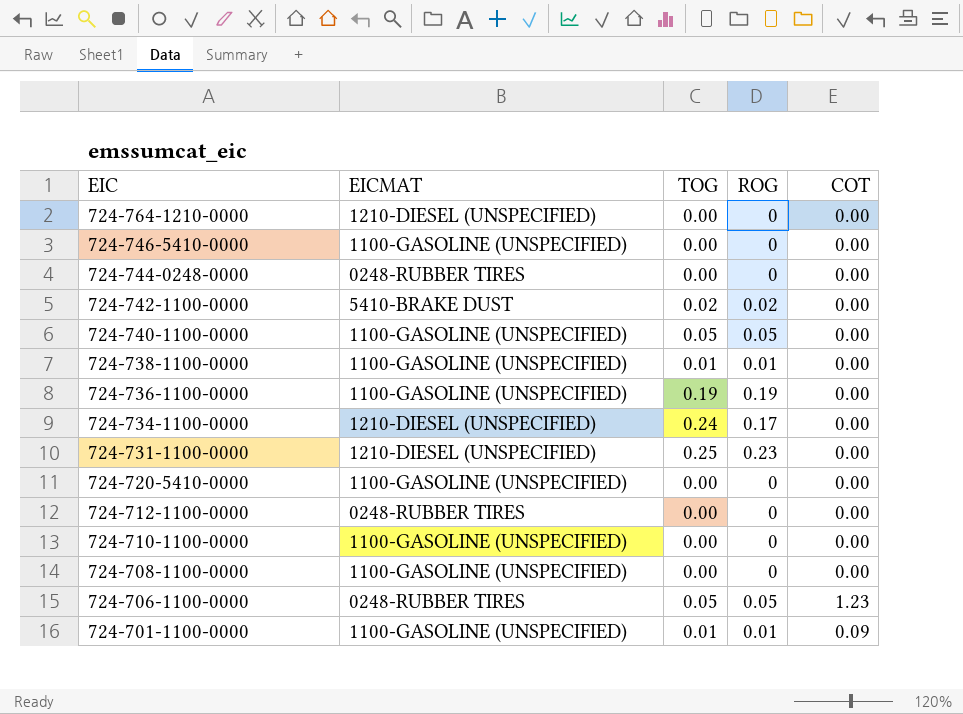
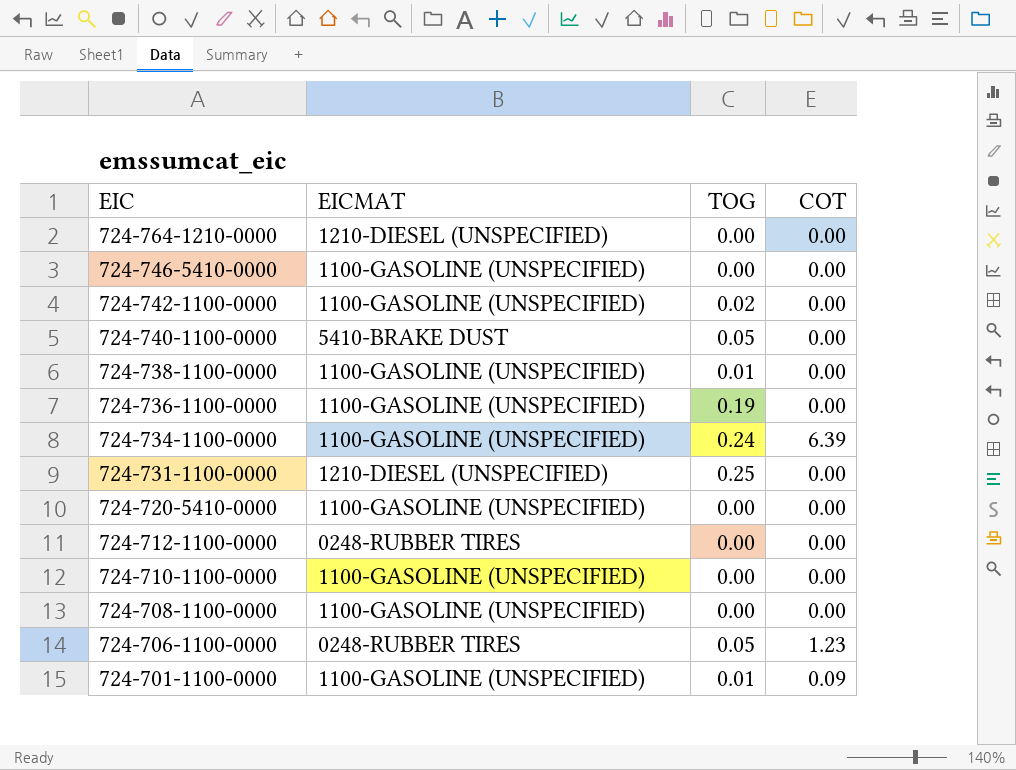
column ROG | position: 4 -> none
row 724-744-0248-0000: 0248-RUBBER TIRES | 0.00 | 0 | 0.00 -> none
724-742-1100-0000 | EICMAT: 5410-BRAKE DUST -> 1100-GASOLINE (UNSPECIFIED)
724-740-1100-0000 | EICMAT: 1100-GASOLINE (UNSPECIFIED) -> 5410-BRAKE DUST
724-734-1100-0000 | EICMAT: 1210-DIESEL (UNSPECIFIED) -> 1100-GASOLINE (UNSPECIFIED)
724-734-1100-0000 | COT: 0.00 -> 6.39

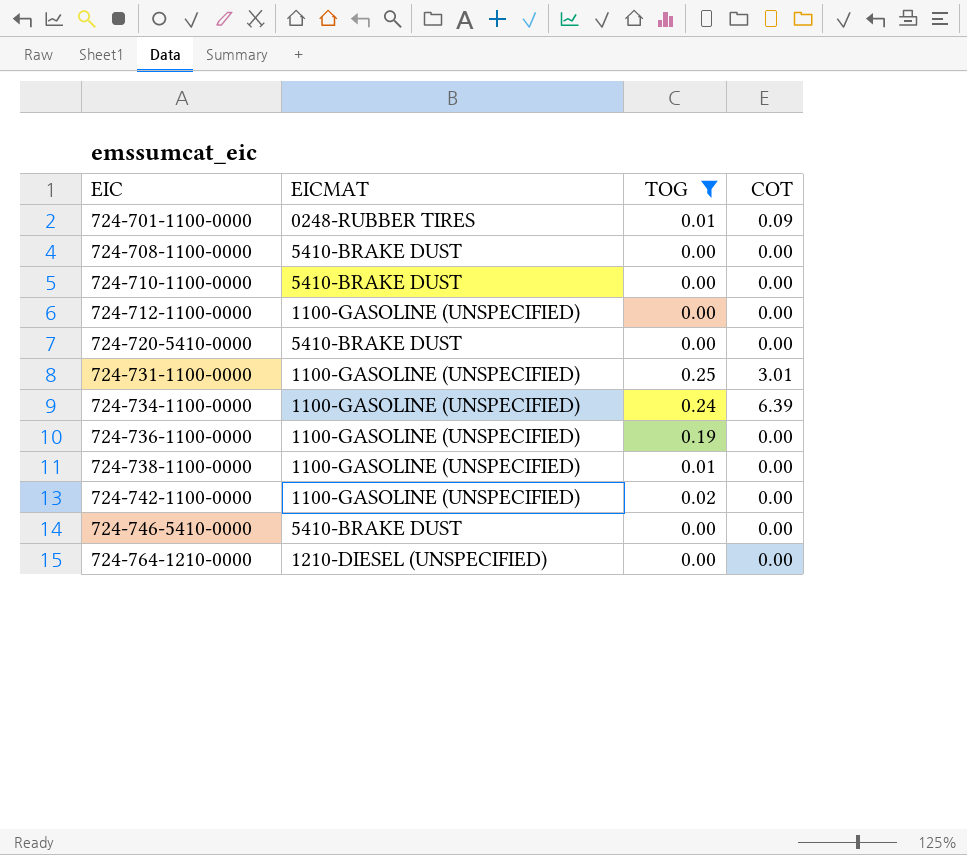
filter: none -> TOG != 0.05
row order: EIC descending -> EIC ascending
724-701-1100-0000 | EICMAT: 1100-GASOLINE (UNSPECIFIED) -> 0248-RUBBER TIRES
724-708-1100-0000 | EICMAT: 1100-GASOLINE (UNSPECIFIED) -> 5410-BRAKE DUST
724-710-1100-0000 | EICMAT: 1100-GASOLINE (UNSPECIFIED) -> 5410-BRAKE DUST
724-712-1100-0000 | EICMAT: 0248-RUBBER TIRES -> 1100-GASOLINE (UNSPECIFIED)
724-720-5410-0000 | EICMAT: 1100-GASOLINE (UNSPECIFIED) -> 5410-BRAKE DUST
724-731-1100-0000 | EICMAT: 1210-DIESEL (UNSPECIFIED) -> 1100-GASOLINE (UNSPECIFIED)
724-731-1100-0000 | COT: 0.00 -> 3.01
724-746-5410-0000 | EICMAT: 1100-GASOLINE (UNSPECIFIED) -> 5410-BRAKE DUST

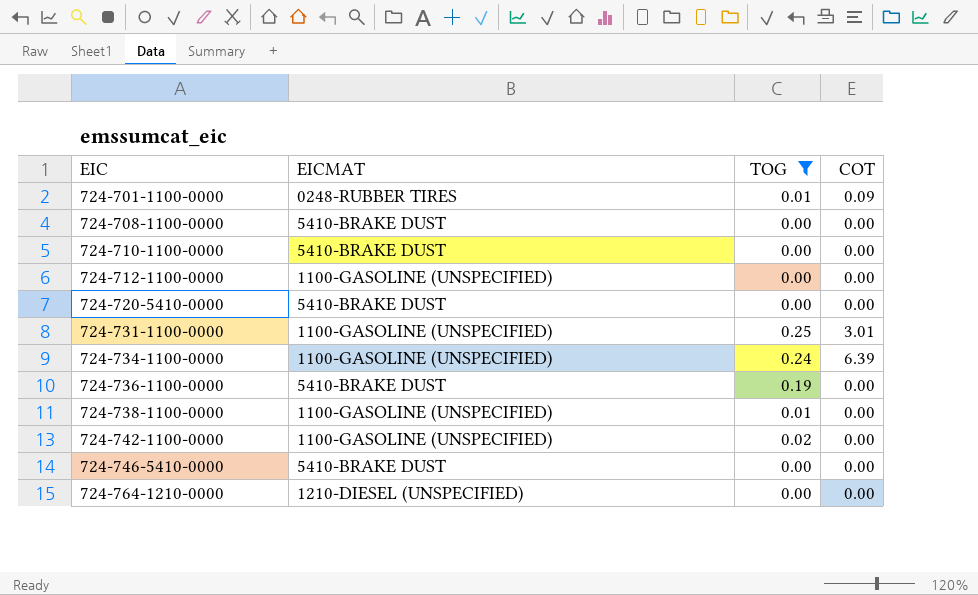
724-736-1100-0000 | EICMAT: 1100-GASOLINE (UNSPECIFIED) -> 5410-BRAKE DUST

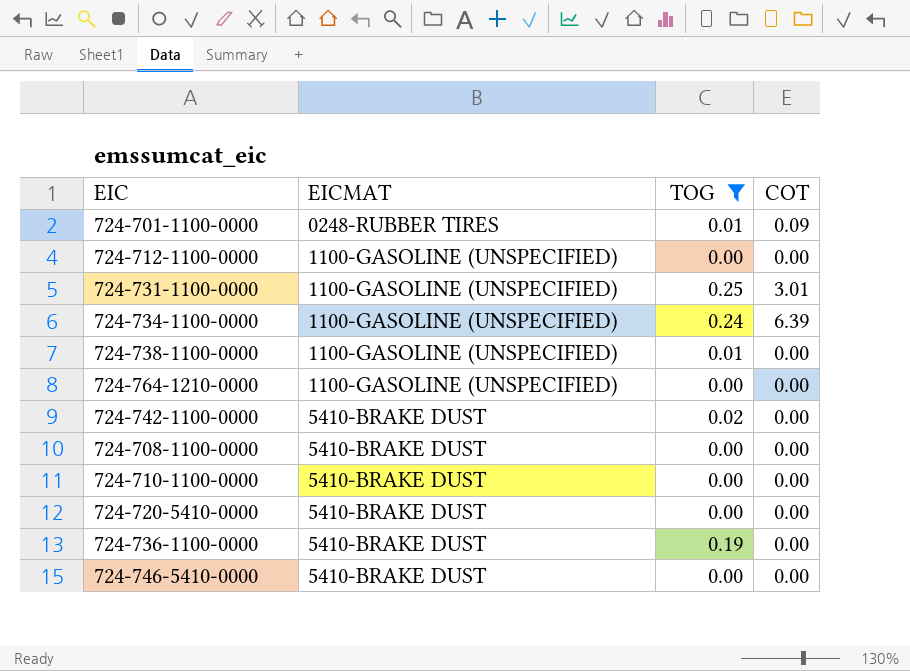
row order: EIC ascending -> EICMAT ascending
724-764-1210-0000 | EICMAT: 1210-DIESEL (UNSPECIFIED) -> 1100-GASOLINE (UNSPECIFIED)
724-742-1100-0000 | EICMAT: 1100-GASOLINE (UNSPECIFIED) -> 5410-BRAKE DUST

